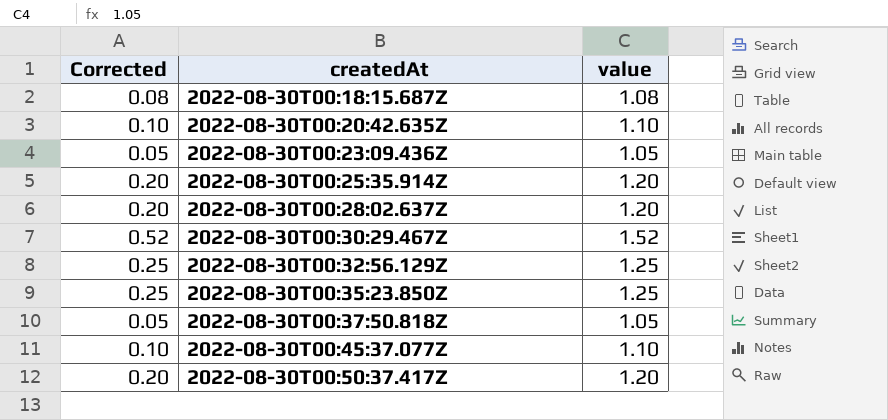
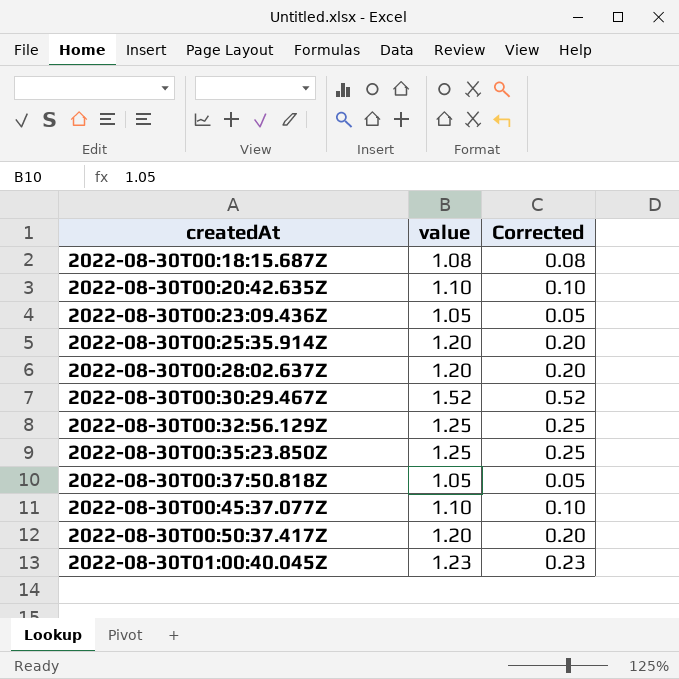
column Corrected | position: 1 -> 3
row 2022-08-30T01:00:40.045Z: none -> 1.23 | 0.23

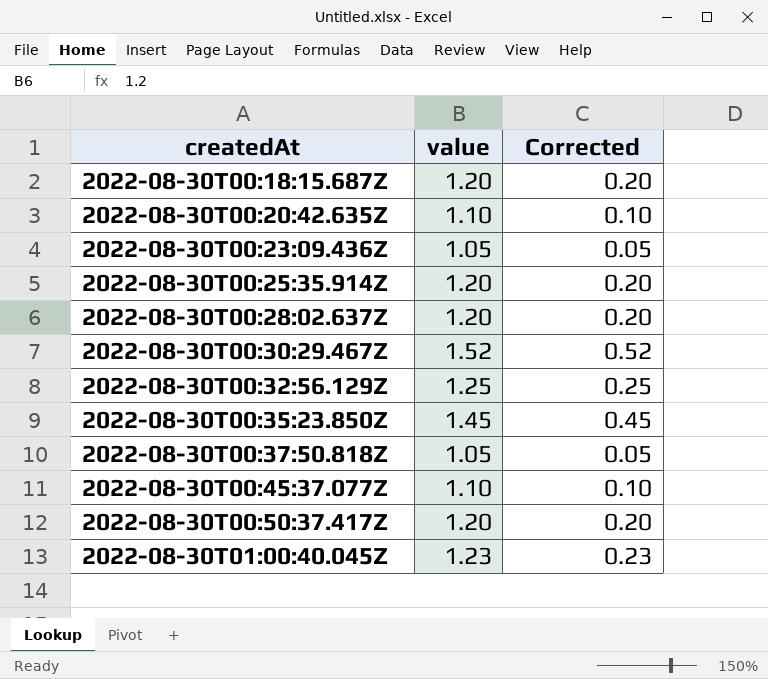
2022-08-30T00:18:15.687Z | value: 1.08 -> 1.20
2022-08-30T00:18:15.687Z | Corrected: 0.08 -> 0.20
2022-08-30T00:35:23.850Z | value: 1.25 -> 1.45
2022-08-30T00:35:23.850Z | Corrected: 0.25 -> 0.45

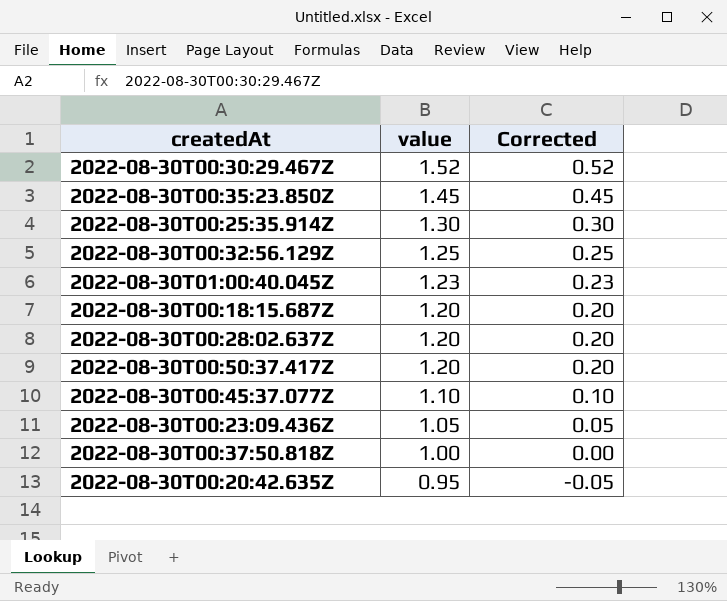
row order: createdAt ascending -> value descending
2022-08-30T00:25:35.914Z | value: 1.20 -> 1.30
2022-08-30T00:25:35.914Z | Corrected: 0.20 -> 0.30
2022-08-30T00:37:50.818Z | value: 1.05 -> 1.00
2022-08-30T00:37:50.818Z | Corrected: 0.05 -> 0.00
2022-08-30T00:20:42.635Z | value: 1.10 -> 0.95
2022-08-30T00:20:42.635Z | Corrected: 0.10 -> -0.05

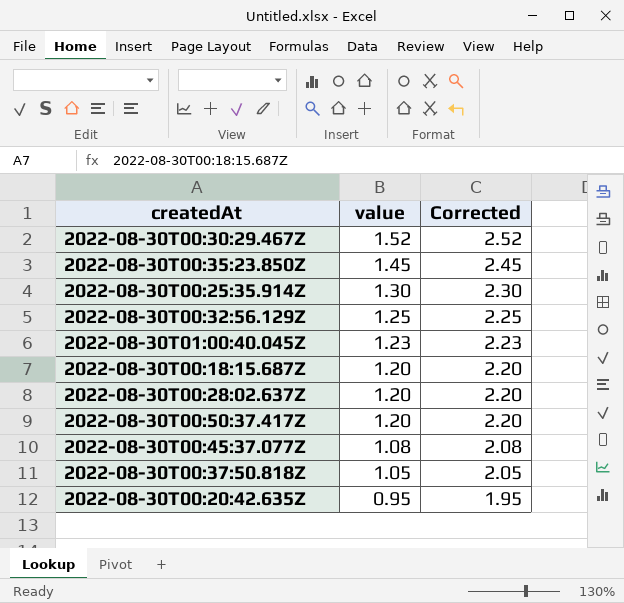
column Corrected | formula: [value] - 1 -> [value] + 1
row 2022-08-30T00:23:09.436Z: 1.05 | 0.05 -> none
2022-08-30T00:45:37.077Z | value: 1.10 -> 1.08
2022-08-30T00:37:50.818Z | value: 1.00 -> 1.05

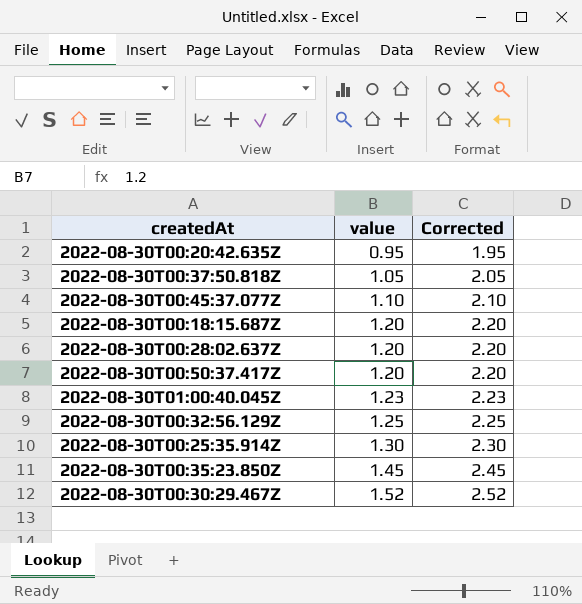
row order: value descending -> value ascending
2022-08-30T00:45:37.077Z | value: 1.08 -> 1.10
2022-08-30T00:45:37.077Z | Corrected: 2.08 -> 2.10

